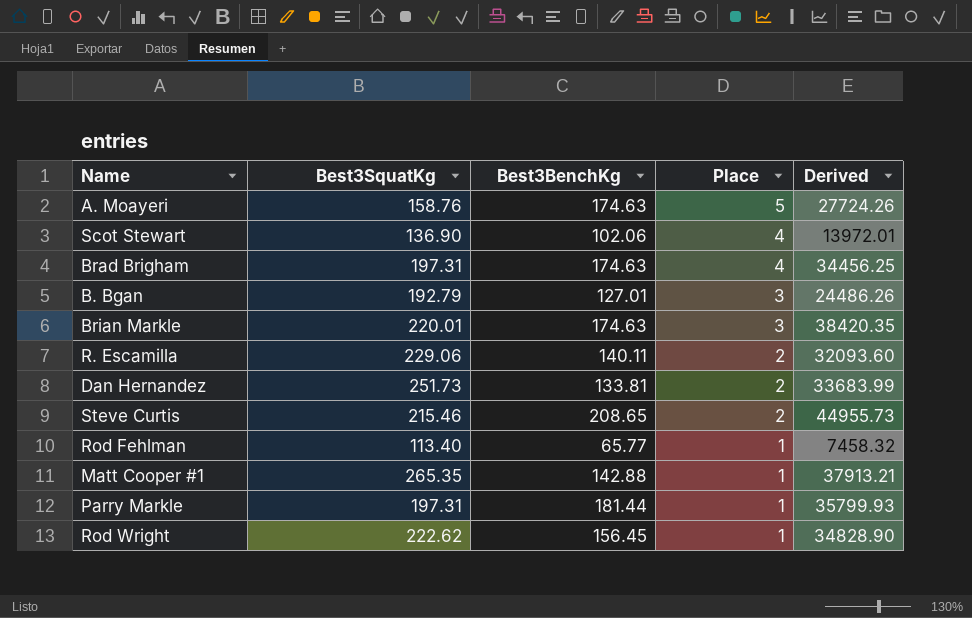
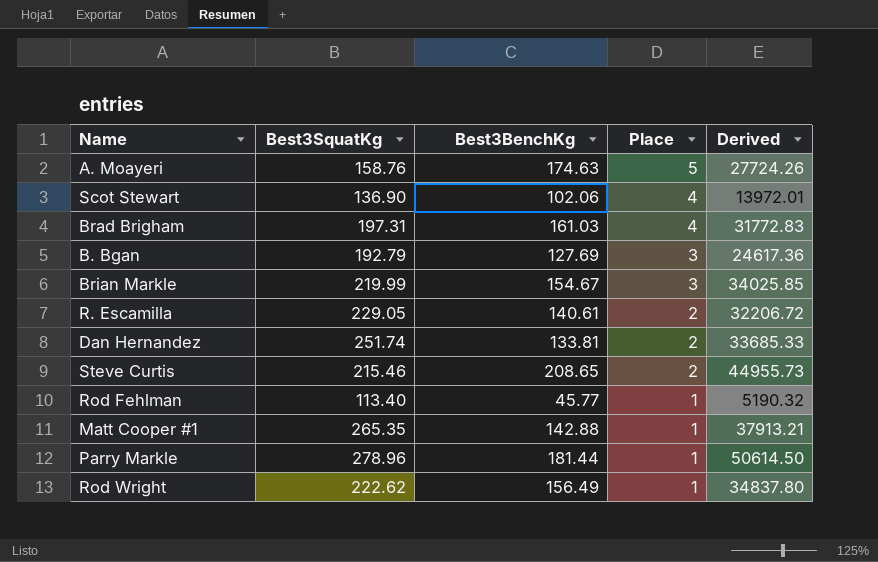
Brad Brigham | Best3BenchKg: 174.63 -> 161.03
Brad Brigham | Derived: 34456.25 -> 31772.83
B. Bgan | Best3BenchKg: 127.01 -> 127.69
B. Bgan | Derived: 24486.26 -> 24617.36
Brian Markle | Best3SquatKg: 220.01 -> 219.99
Brian Markle | Best3BenchKg: 174.63 -> 154.67
Brian Markle | Derived: 38420.35 -> 34025.85
R. Escamilla | Best3SquatKg: 229.06 -> 229.05
R. Escamilla | Best3BenchKg: 140.11 -> 140.61
R. Escamilla | Derived: 32093.60 -> 32206.72
Dan Hernandez | Best3SquatKg: 251.73 -> 251.74
Dan Hernandez | Derived: 33683.99 -> 33685.33
Rod Fehlman | Best3BenchKg: 65.77 -> 45.77
Rod Fehlman | Derived: 7458.32 -> 5190.32
Parry Markle | Best3SquatKg: 197.31 -> 278.96
Parry Markle | Derived: 35799.93 -> 50614.50
Rod Wright | Best3BenchKg: 156.45 -> 156.49
Rod Wright | Derived: 34828.90 -> 34837.80

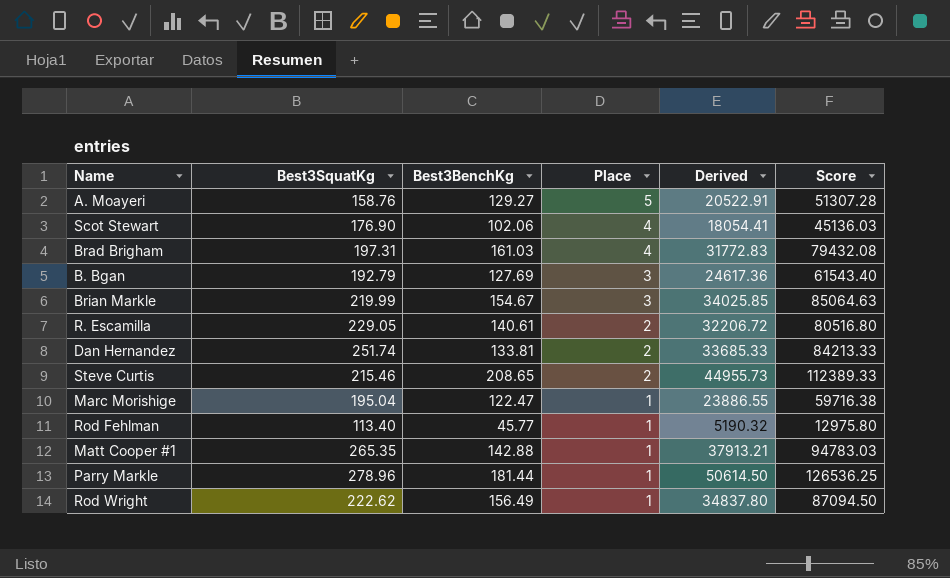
column Score | formula: none -> [Derived] * 2.5
A. Moayeri | Best3BenchKg: 174.63 -> 129.27
A. Moayeri | Derived: 27724.26 -> 20522.91
Scot Stewart | Best3SquatKg: 136.90 -> 176.90
Scot Stewart | Derived: 13972.01 -> 18054.41
row Marc Morishige: none -> 195.04 | 122.47 | 1 | 23886.55 | 59716.38

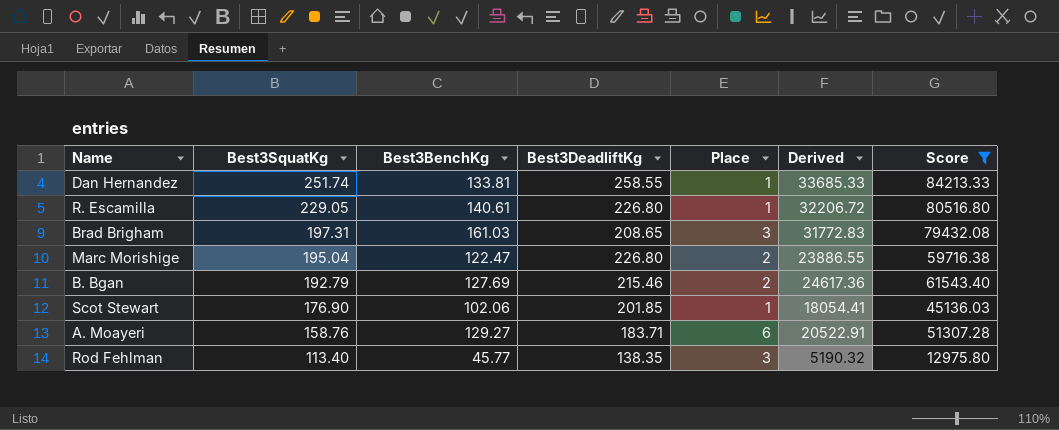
filter: none -> Score <= 84213.33
row order: Place descending -> Best3SquatKg descending
column Best3DeadliftKg | position: none -> 4
Dan Hernandez | Place: 2 -> 1
R. Escamilla | Place: 2 -> 1
Brad Brigham | Place: 4 -> 3
Marc Morishige | Place: 1 -> 2
B. Bgan | Place: 3 -> 2
Scot Stewart | Place: 4 -> 1
A. Moayeri | Place: 5 -> 6
Rod Fehlman | Place: 1 -> 3

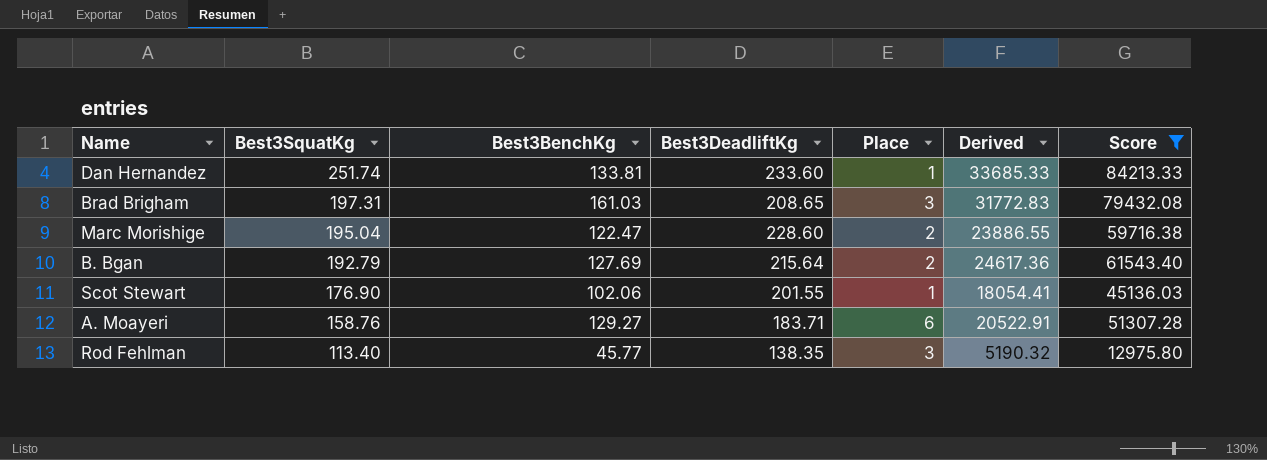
row R. Escamilla: 229.05 | 140.61 | 226.80 | 1 | 32206.72 | 80516.80 -> none
Dan Hernandez | Best3DeadliftKg: 258.55 -> 233.60
Marc Morishige | Best3DeadliftKg: 226.80 -> 228.60
B. Bgan | Best3DeadliftKg: 215.46 -> 215.64
Scot Stewart | Best3DeadliftKg: 201.85 -> 201.55

